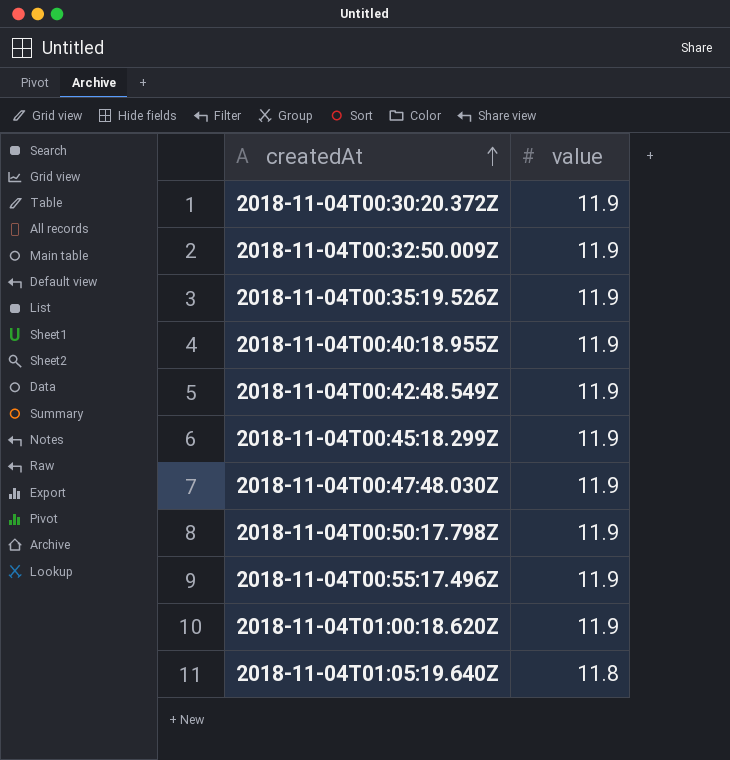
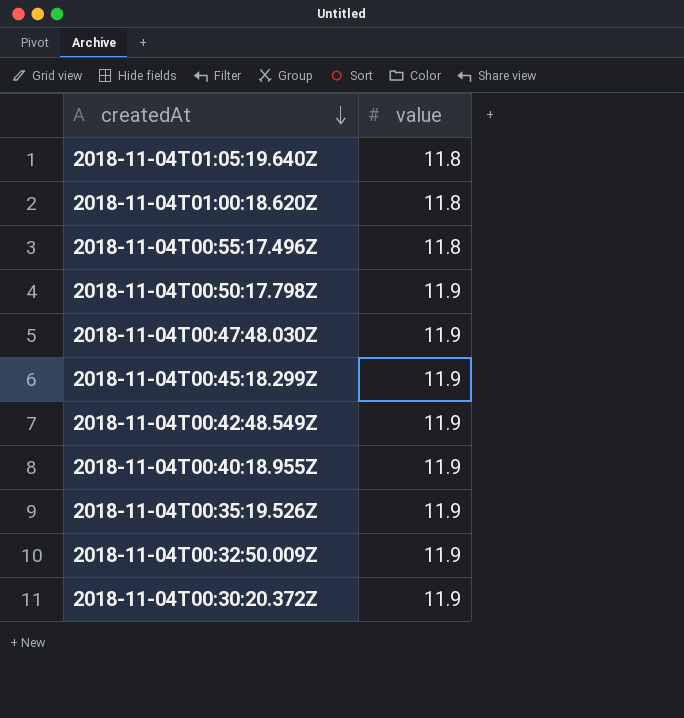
row order: createdAt ascending -> createdAt descending
2018-11-04T01:00:18.620Z | value: 11.9 -> 11.8
2018-11-04T00:55:17.496Z | value: 11.9 -> 11.8

